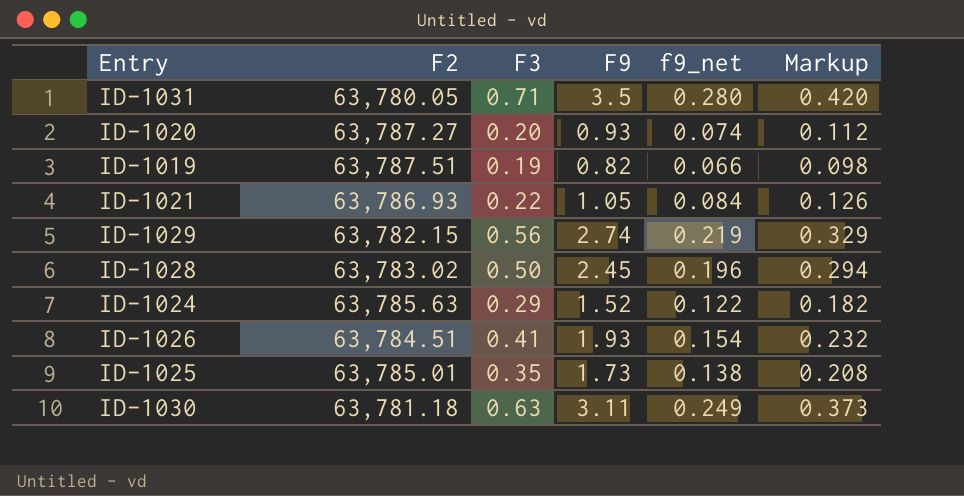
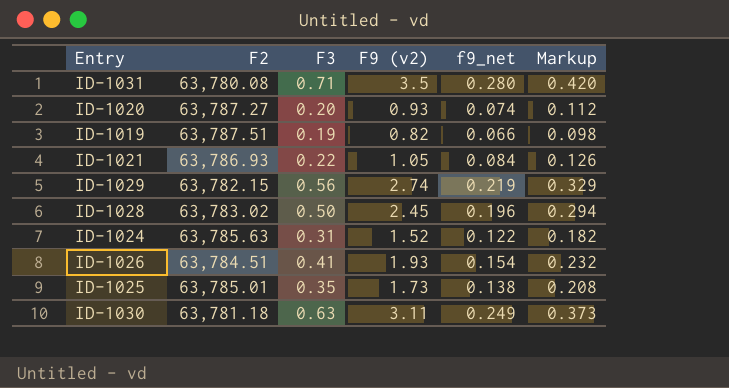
column name: F9 -> F9 (v2)
ID-1031 | F2: 63,780.05 -> 63,780.08
ID-1024 | F3: 0.29 -> 0.31

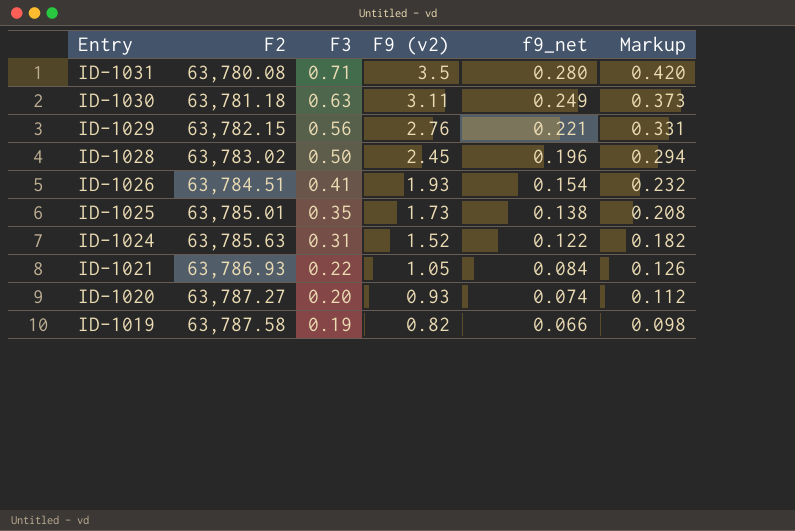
row order: none -> Entry descending
ID-1029 | F9 (v2): 2.74 -> 2.76
ID-1029 | f9_net: 0.219 -> 0.221
ID-1029 | Markup: 0.329 -> 0.331
ID-1019 | F2: 63,787.51 -> 63,787.58

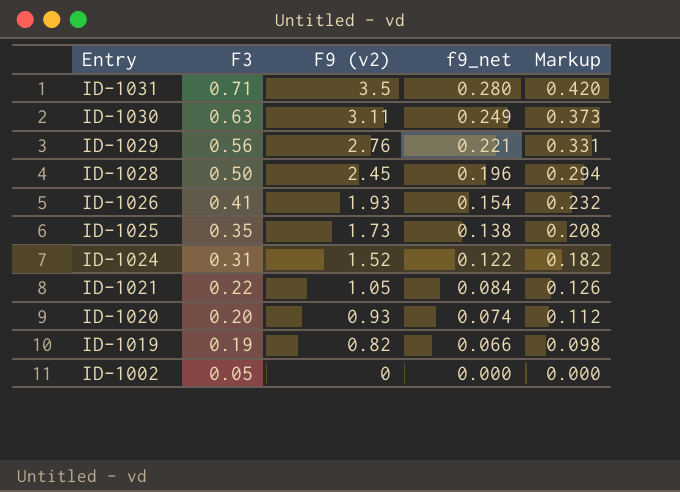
column F2 | position: 2 -> none
row ID-1002: none -> 0.05 | 0 | 0.000 | 0.000

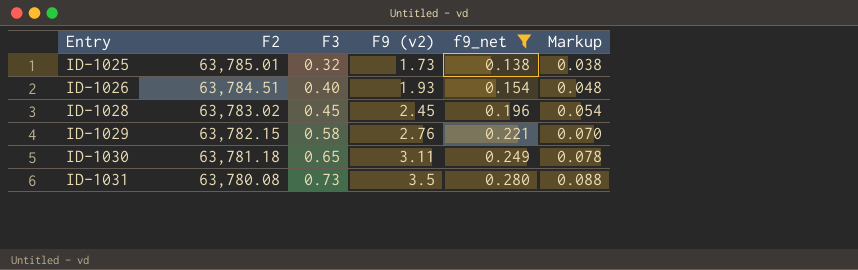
filter: none -> f9_net >= 0.138
row order: Entry descending -> Entry ascending
column F2 | position: none -> 2
column Markup | formula: [F9 (v2)] * 0.12 -> [F3] * 0.12
ID-1025 | F3: 0.35 -> 0.32
ID-1026 | F3: 0.41 -> 0.40
ID-1028 | F3: 0.50 -> 0.45
ID-1029 | F3: 0.56 -> 0.58
ID-1030 | F3: 0.63 -> 0.65
ID-1031 | F3: 0.71 -> 0.73

